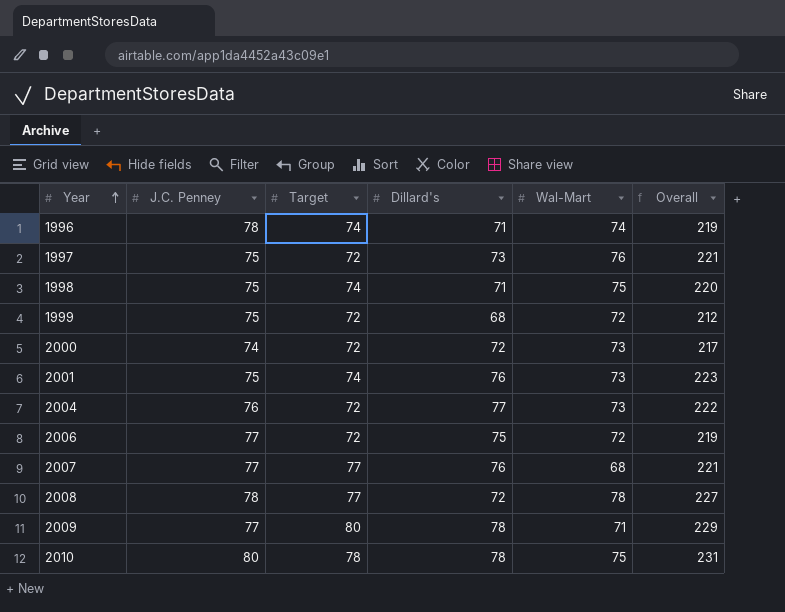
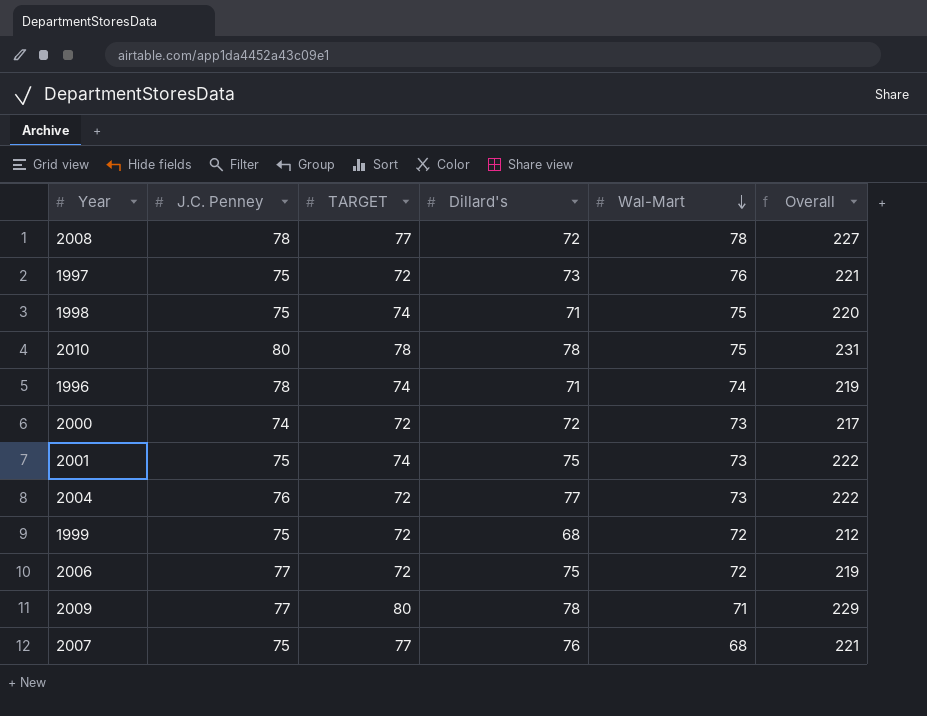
row order: Year ascending -> Wal-Mart descending
column name: Target -> TARGET
2001 | Dillard's: 76 -> 75
2001 | Overall: 223 -> 222
2007 | J.C. Penney: 77 -> 75

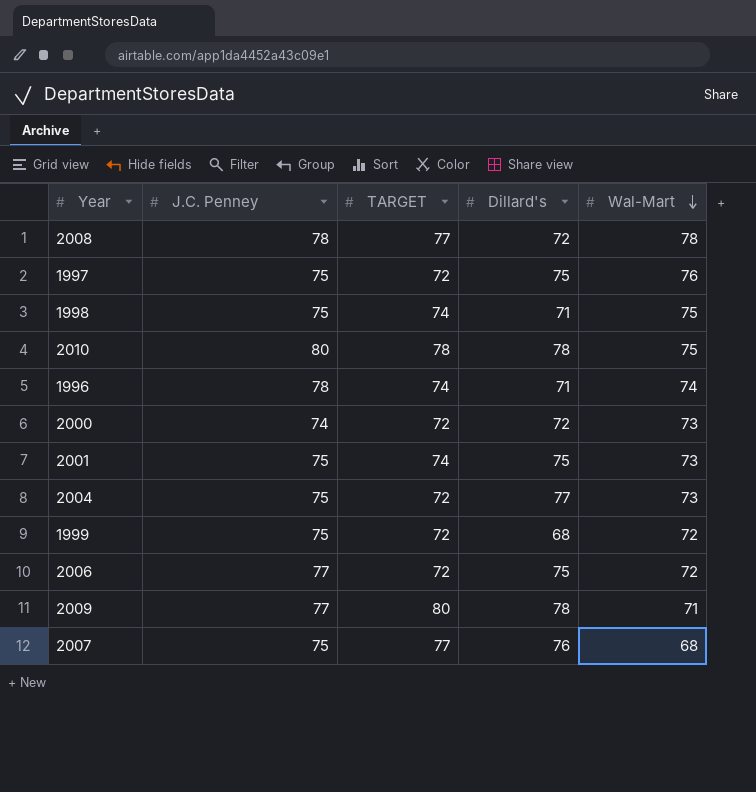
column Overall | formula: [TARGET] + [Dillard's] + [Wal-Mart] -> none
1997 | Dillard's: 73 -> 75
2004 | J.C. Penney: 76 -> 75

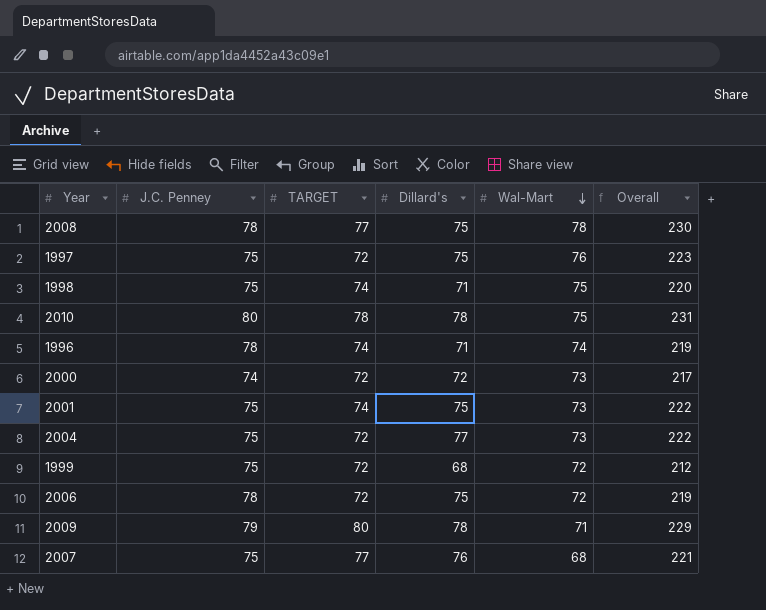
column Overall | formula: none -> [TARGET] + [Dillard's] + [Wal-Mart]
2008 | Dillard's: 72 -> 75
2006 | J.C. Penney: 77 -> 78
2009 | J.C. Penney: 77 -> 79

